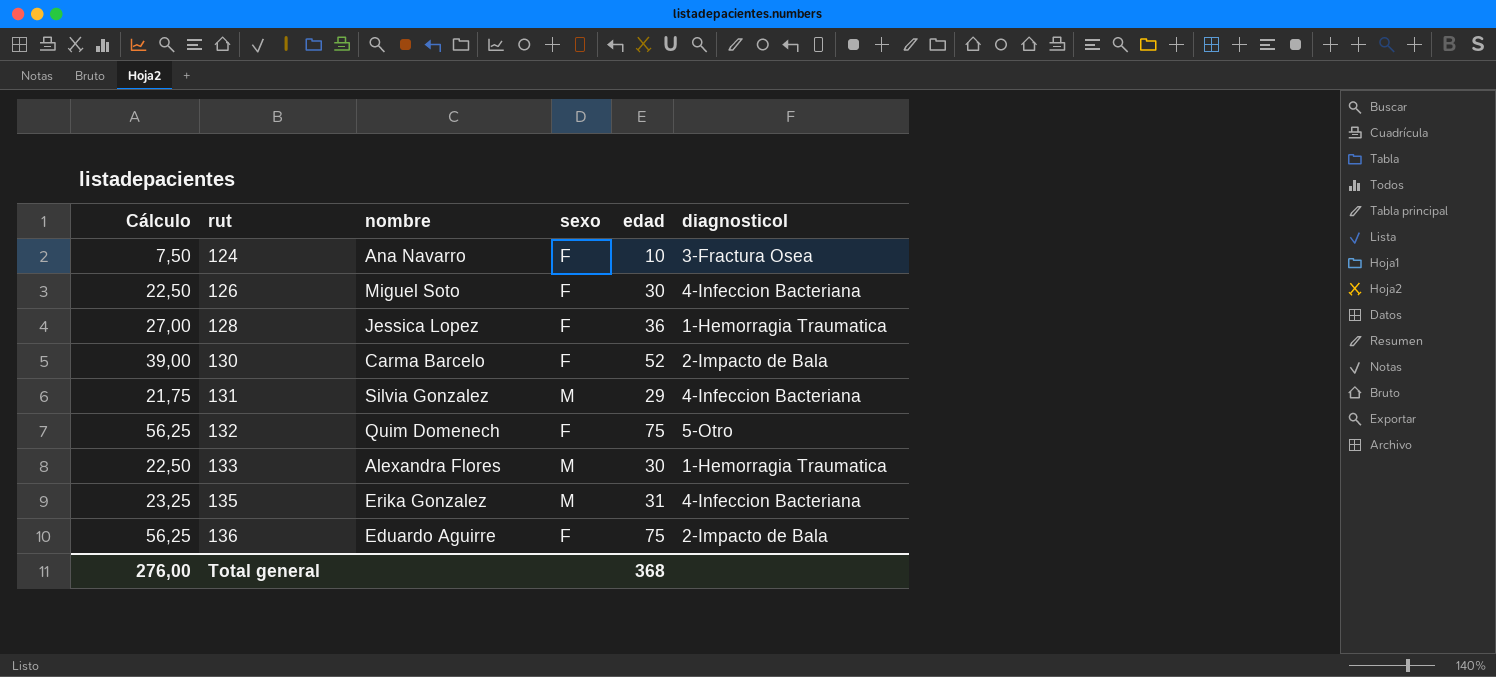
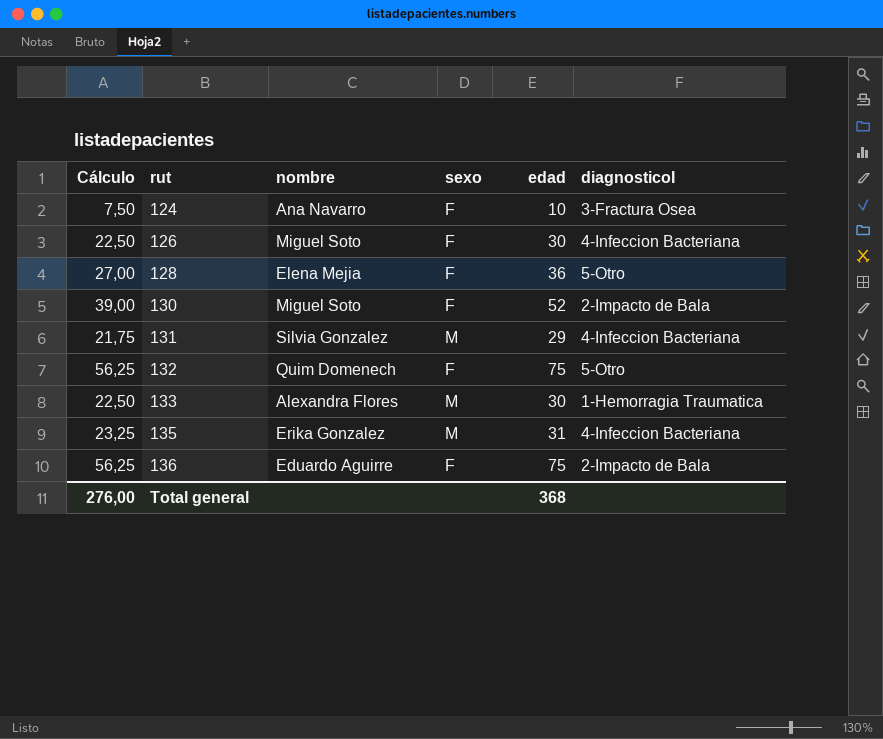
128 | nombre: Jessica Lopez -> Elena Mejia
128 | diagnosticoI: 1-Hemorragia Traumatica -> 5-Otro
130 | nombre: Carma Barcelo -> Miguel Soto

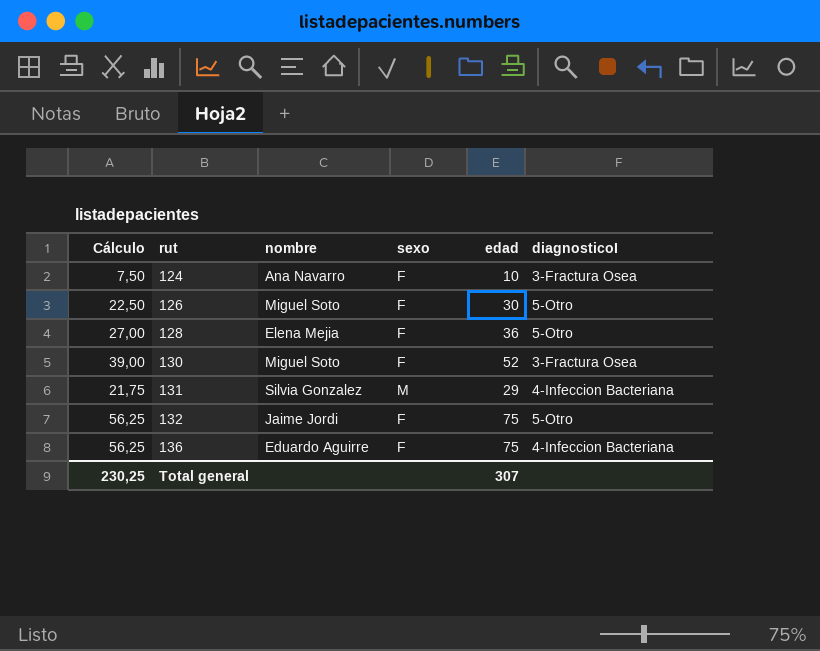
row 133: 22,50 | Alexandra Flores | M | 30 | 1-Hemorragia Traumatica -> none
row 135: 23,25 | Erika Gonzalez | M | 31 | 4-Infeccion Bacteriana -> none
126 | diagnosticoI: 4-Infeccion Bacteriana -> 5-Otro
130 | diagnosticoI: 2-Impacto de Bala -> 3-Fractura Osea
132 | nombre: Quim Domenech -> Jaime Jordi
136 | diagnosticoI: 2-Impacto de Bala -> 4-Infeccion Bacteriana
Total general | Cálculo: 276,00 -> 230,25
Total general | edad: 368 -> 307

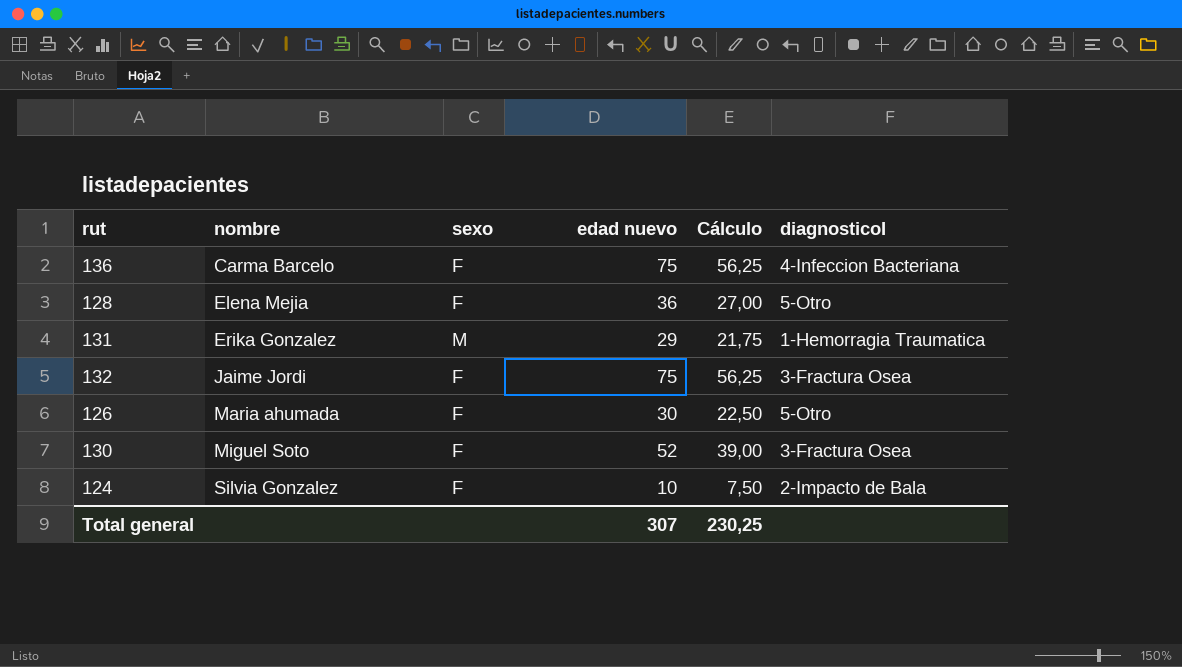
row order: rut ascending -> nombre ascending
column name: edad -> edad nuevo
column Cálculo | position: 1 -> 5
136 | nombre: Eduardo Aguirre -> Carma Barcelo
131 | nombre: Silvia Gonzalez -> Erika Gonzalez
131 | diagnosticoI: 4-Infeccion Bacteriana -> 1-Hemorragia Traumatica
132 | diagnosticoI: 5-Otro -> 3-Fractura Osea
126 | nombre: Miguel Soto -> Maria ahumada
124 | nombre: Ana Navarro -> Silvia Gonzalez
124 | diagnosticoI: 3-Fractura Osea -> 2-Impacto de Bala

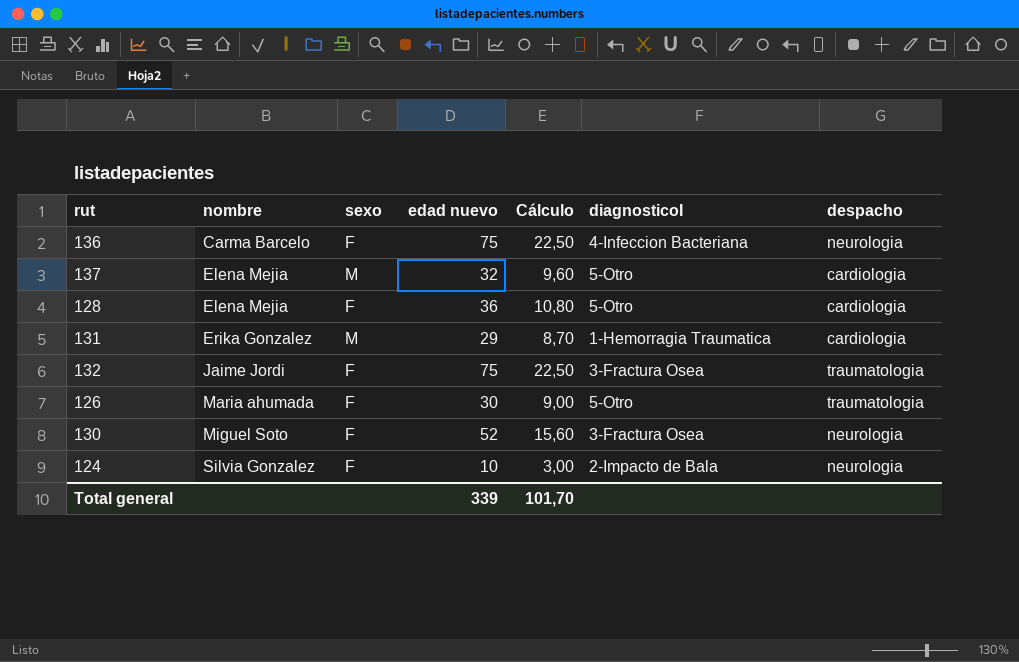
column Cálculo | formula: [edad nuevo] * 0,75 -> [edad nuevo] * 0,3
column despacho | position: none -> 7
row 137: none -> Elena Mejia | M | 32 | 9,60 | 5-Otro | cardiologia
Total general | edad nuevo: 307 -> 339
Total general | Cálculo: 230,25 -> 101,70

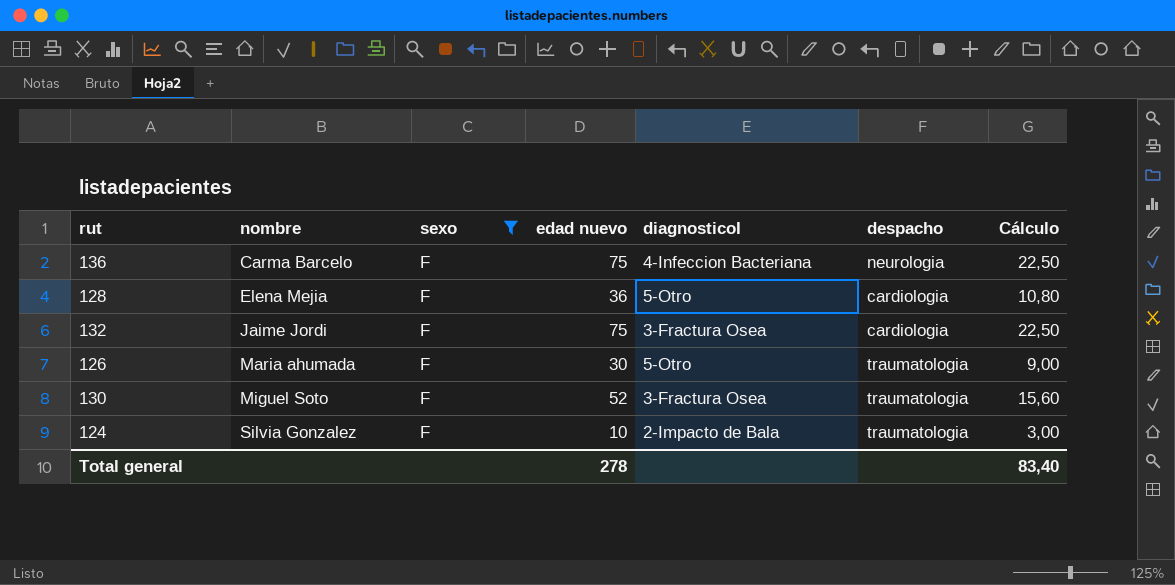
filter: none -> sexo = F
column Cálculo | position: 5 -> 7
132 | despacho: traumatologia -> cardiologia
130 | despacho: neurologia -> traumatologia
124 | despacho: neurologia -> traumatologia
Total general | edad nuevo: 339 -> 278
Total general | Cálculo: 101,70 -> 83,40

